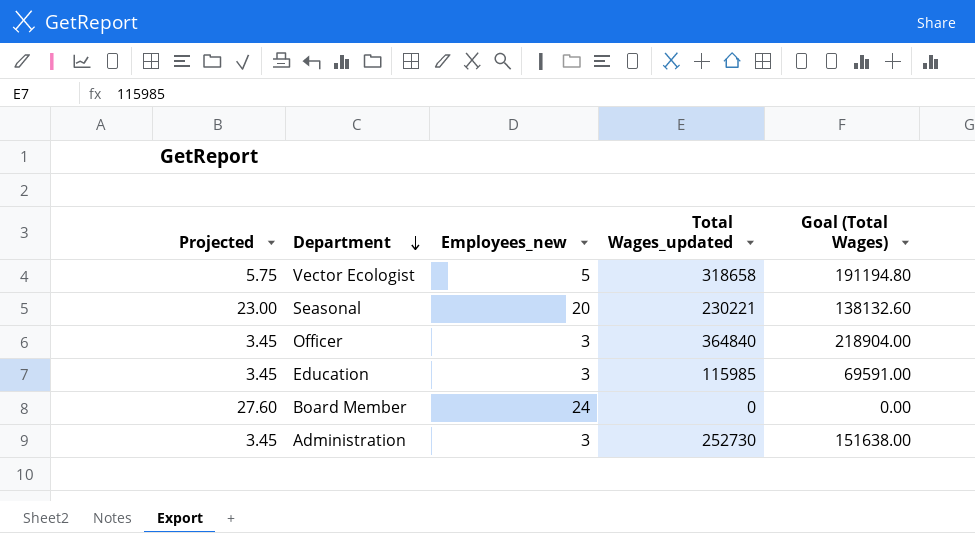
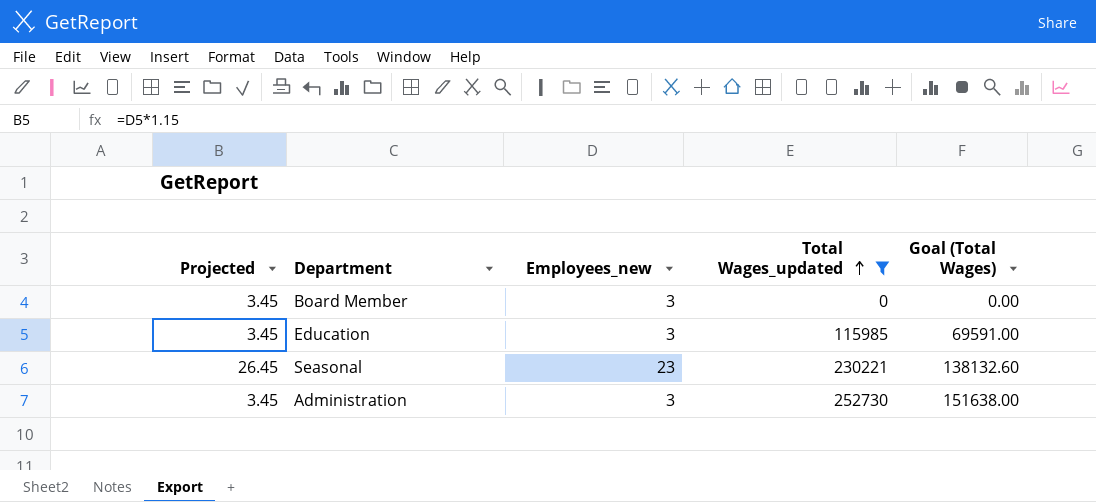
filter: none -> Total Wages_updated <= 252730
row order: Department descending -> Total Wages_updated ascending
Board Member | Projected: 27.60 -> 3.45
Board Member | Employees_new: 24 -> 3
Seasonal | Projected: 23.00 -> 26.45
Seasonal | Employees_new: 20 -> 23

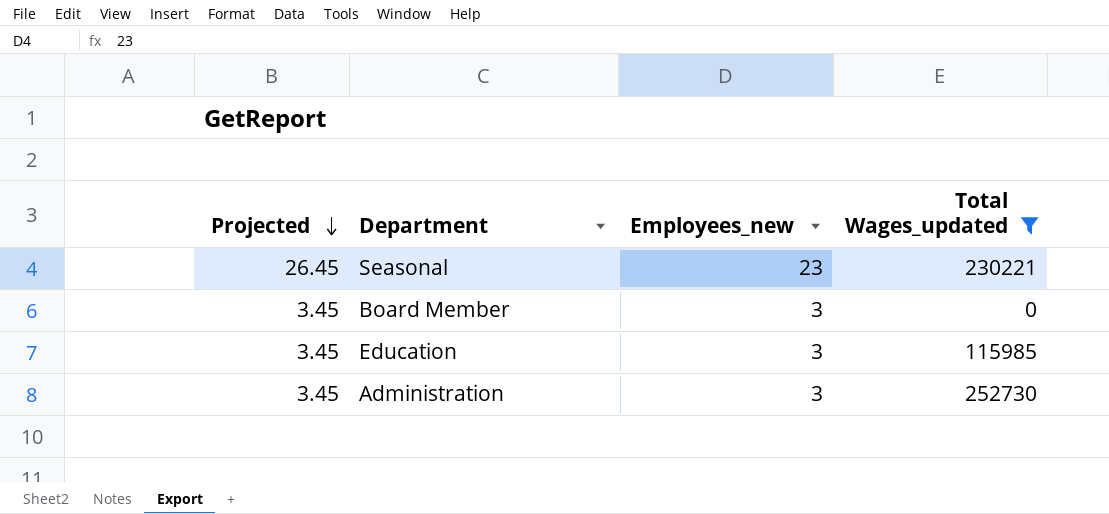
row order: Total Wages_updated ascending -> Projected descending
column Goal (Total Wages) | formula: [Total Wages_updated] * 0.6 -> none

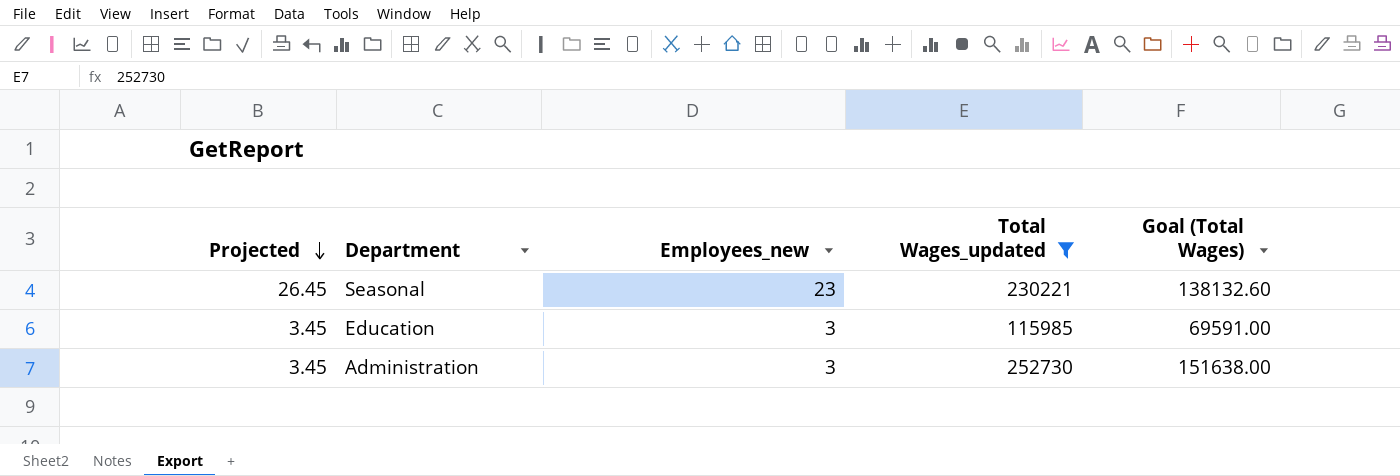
column Goal (Total Wages) | formula: none -> [Total Wages_updated] * 0.6
row Board Member: 3.45 | 3 | 0 -> none

